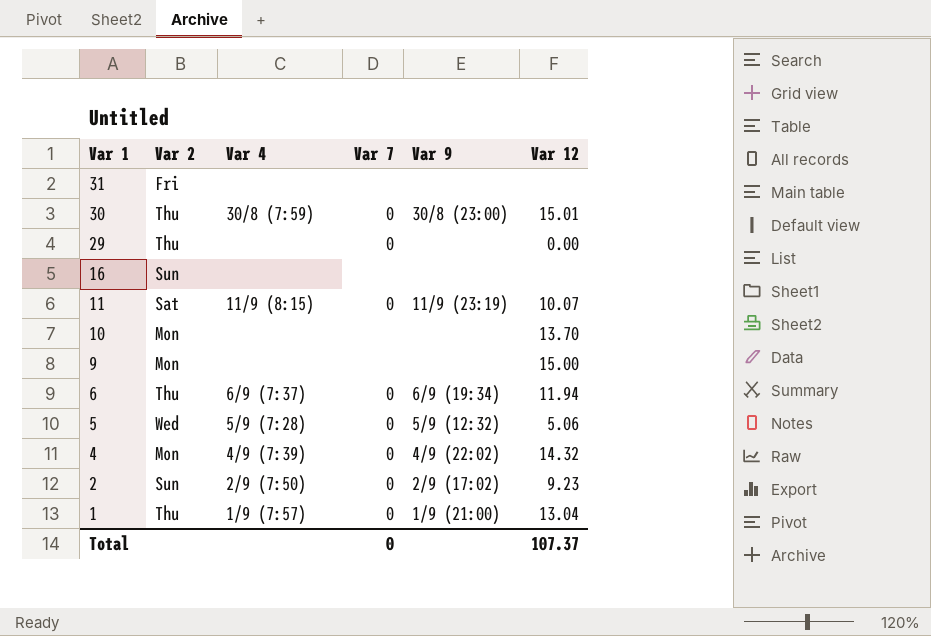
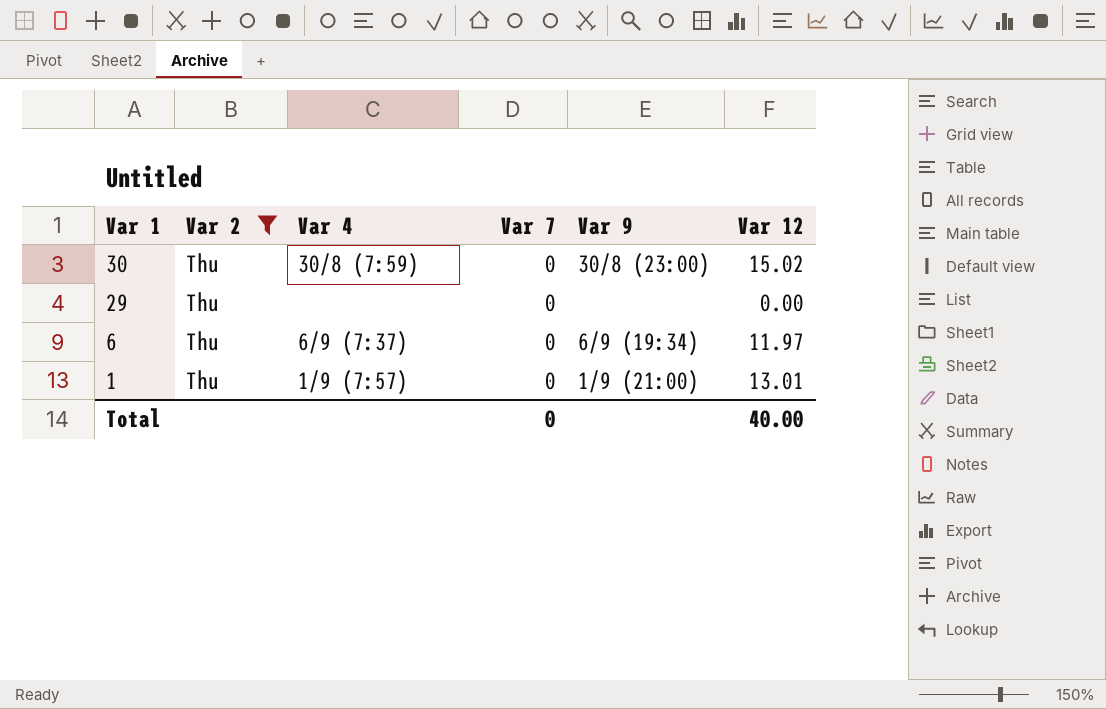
filter: none -> Var 2 = Thu
30 | Var 12: 15.01 -> 15.02
6 | Var 12: 11.94 -> 11.97
1 | Var 12: 13.04 -> 13.01
Total | Var 12: 107.37 -> 40.00

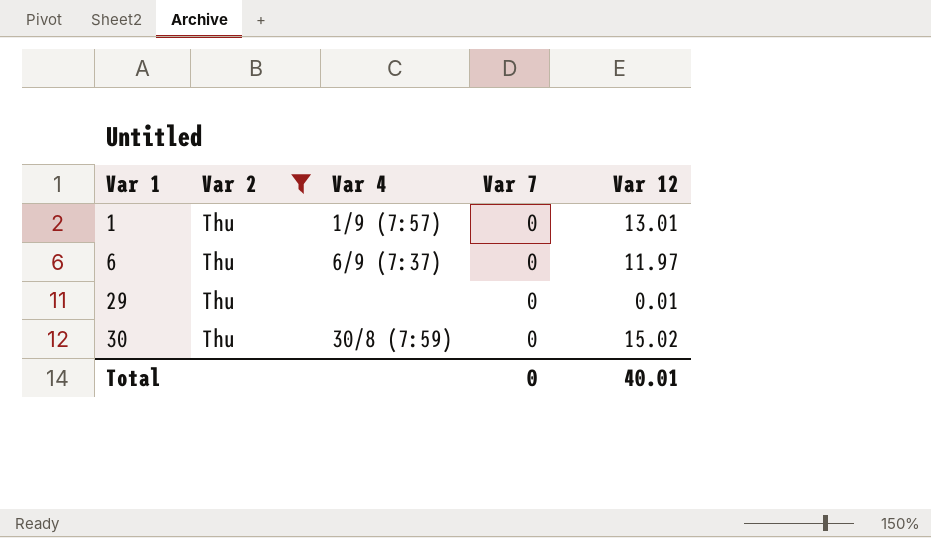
row order: Var 1 descending -> Var 1 ascending
column Var 9 | position: 5 -> none
29 | Var 12: 0.00 -> 0.01
Total | Var 12: 40.00 -> 40.01

